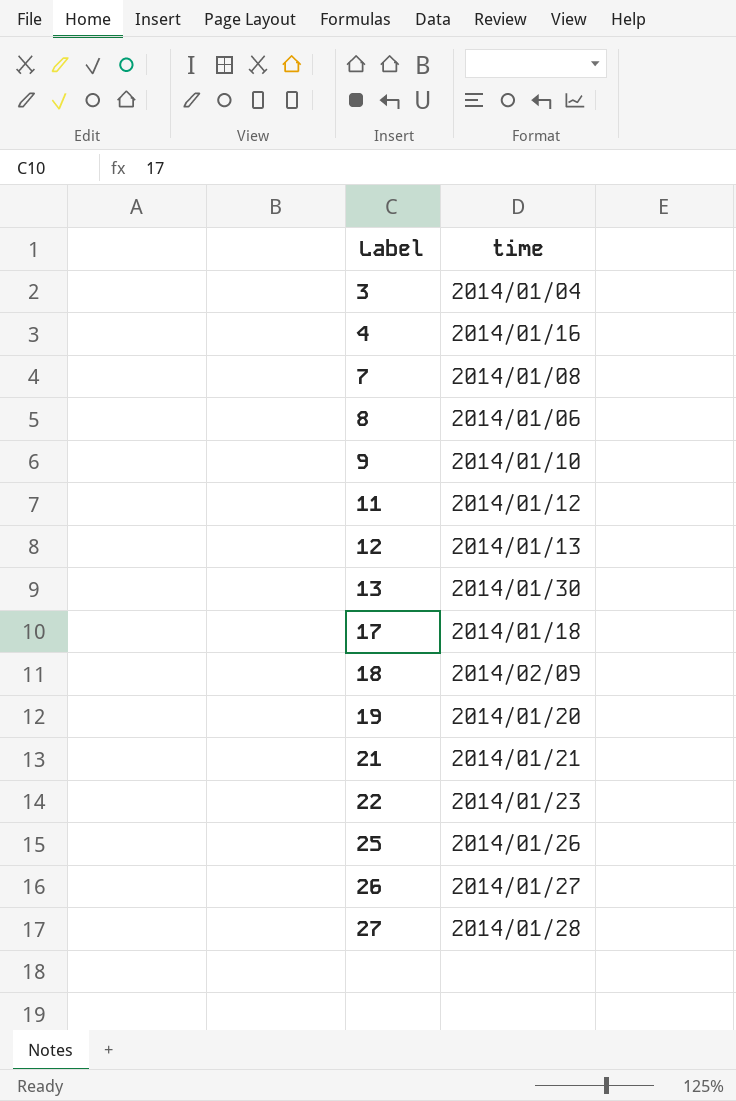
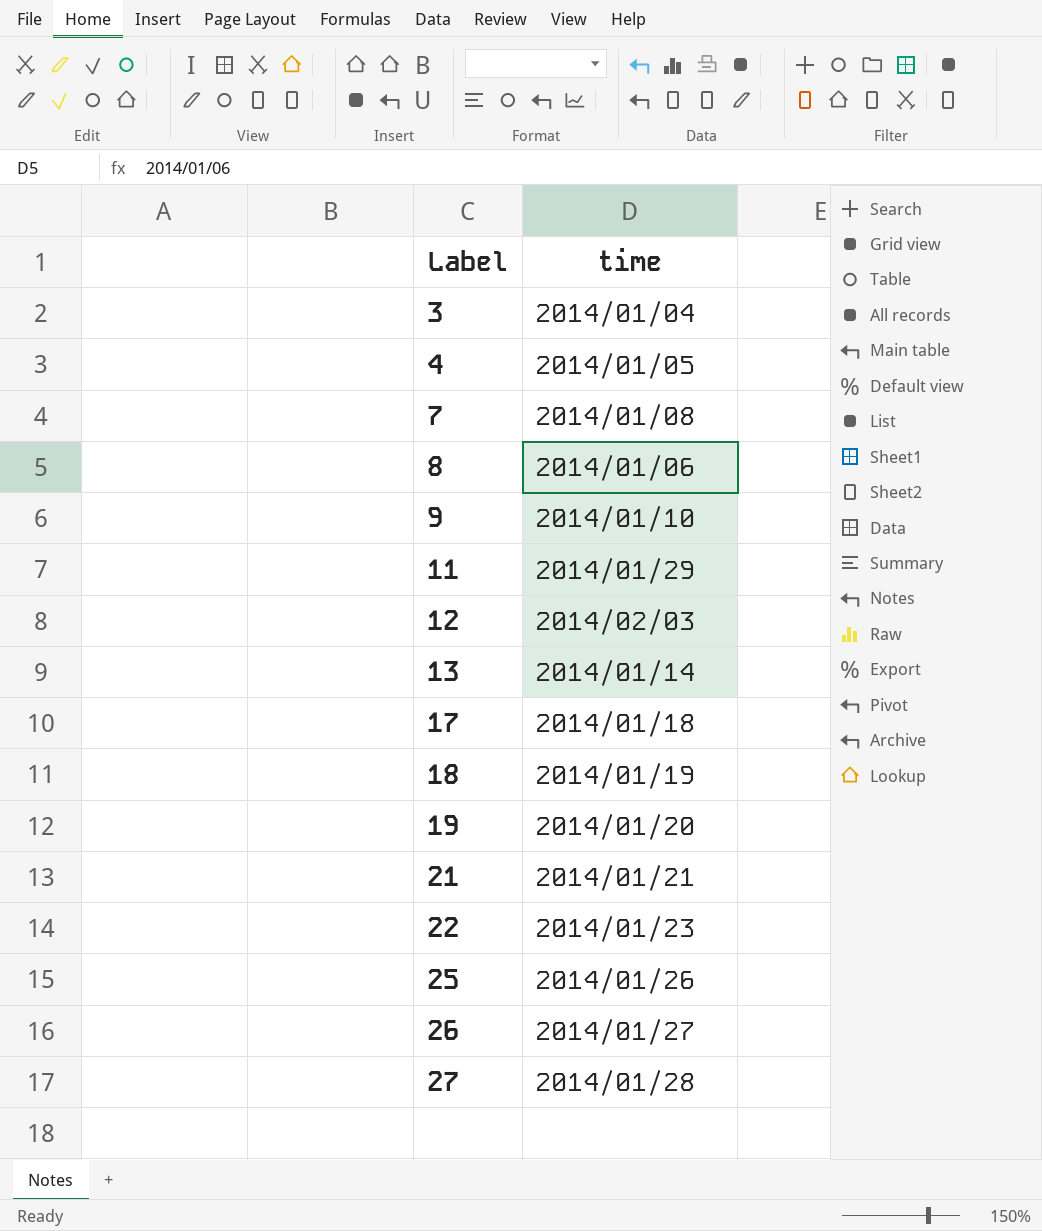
4 | time: 2014/01/16 -> 2014/01/05
11 | time: 2014/01/12 -> 2014/01/29
12 | time: 2014/01/13 -> 2014/02/03
13 | time: 2014/01/30 -> 2014/01/14
18 | time: 2014/02/09 -> 2014/01/19

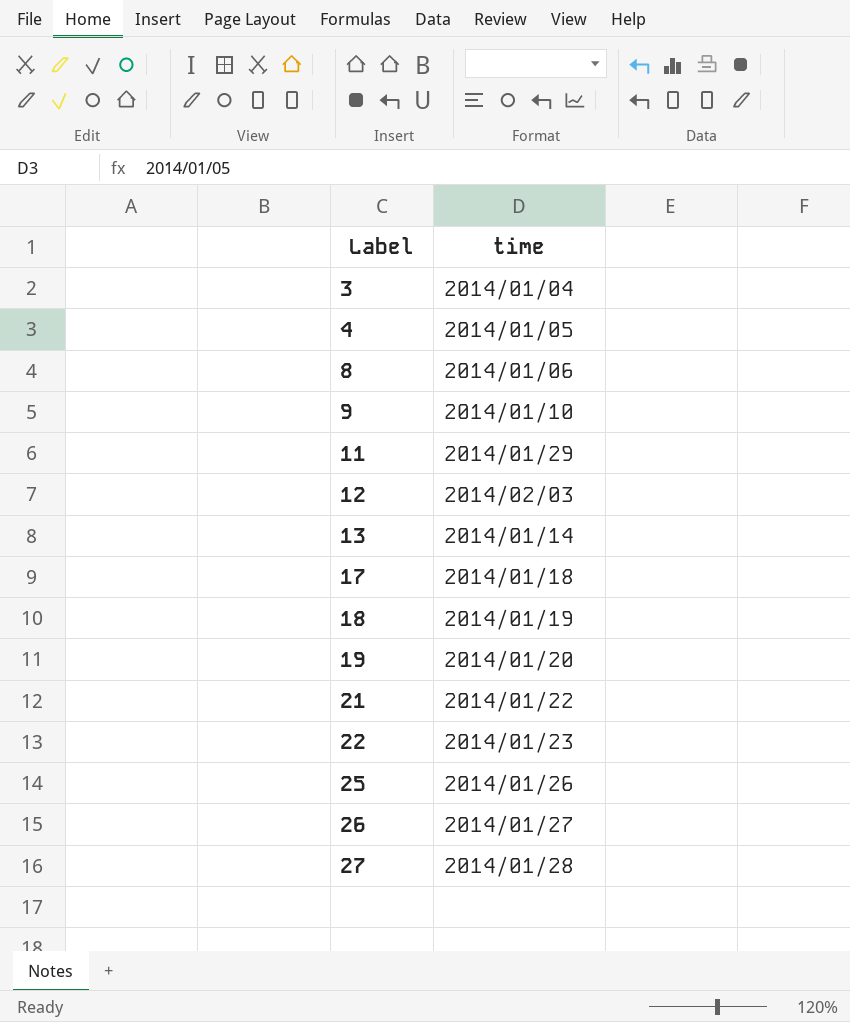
row 7: 2014/01/08 -> none
21 | time: 2014/01/21 -> 2014/01/22

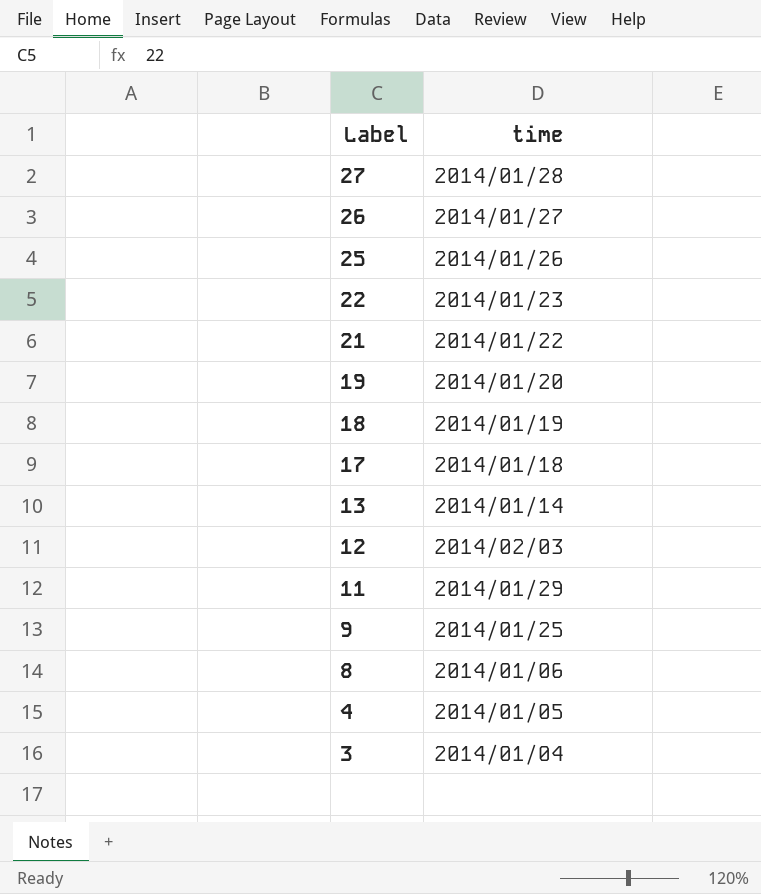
row order: Label ascending -> Label descending
9 | time: 2014/01/10 -> 2014/01/25

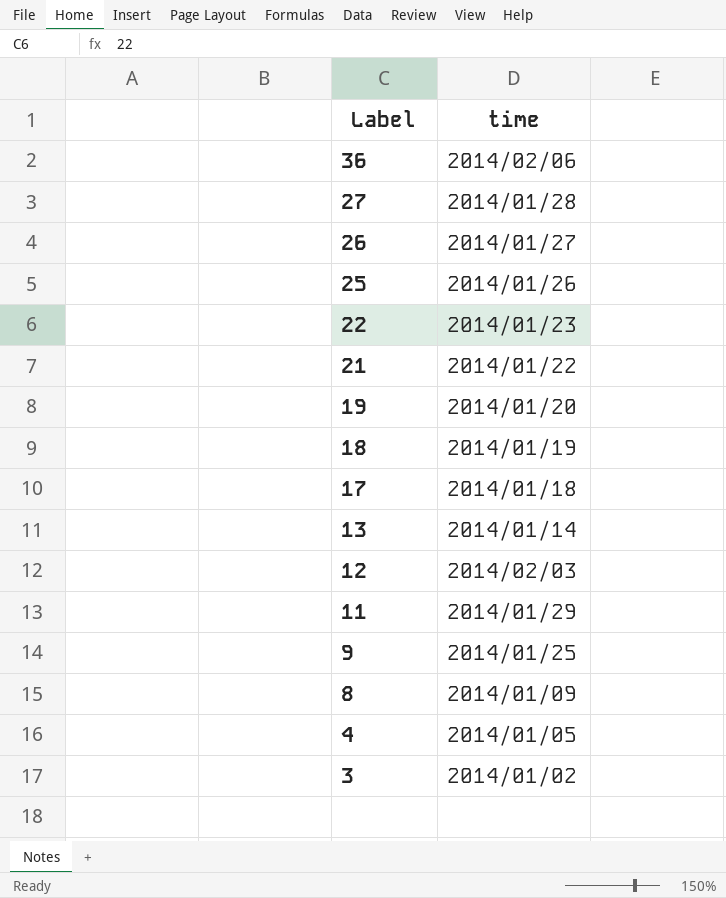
row 36: none -> 2014/02/06
8 | time: 2014/01/06 -> 2014/01/09
3 | time: 2014/01/04 -> 2014/01/02

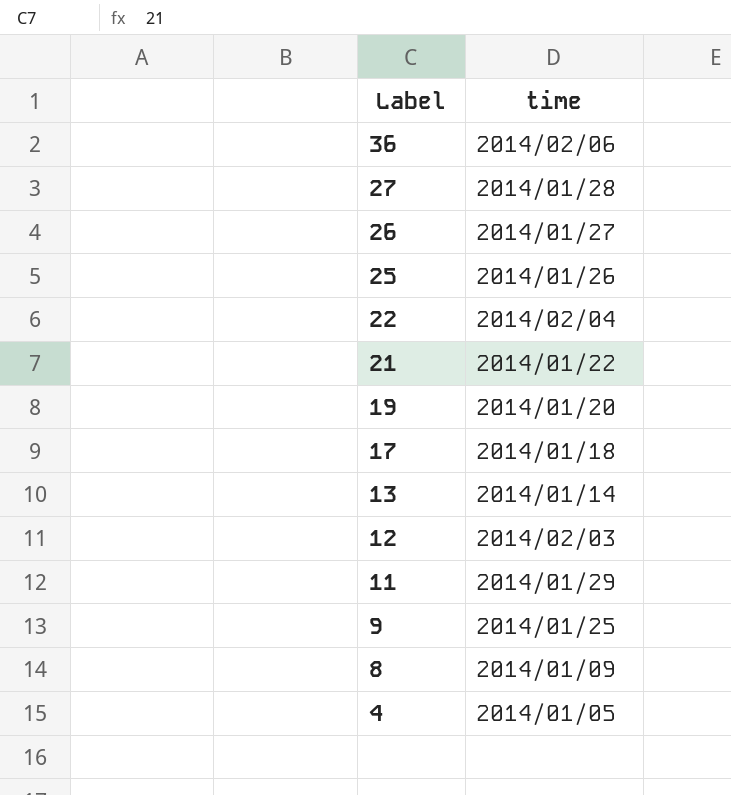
row 18: 2014/01/19 -> none
row 3: 2014/01/02 -> none
22 | time: 2014/01/23 -> 2014/02/04

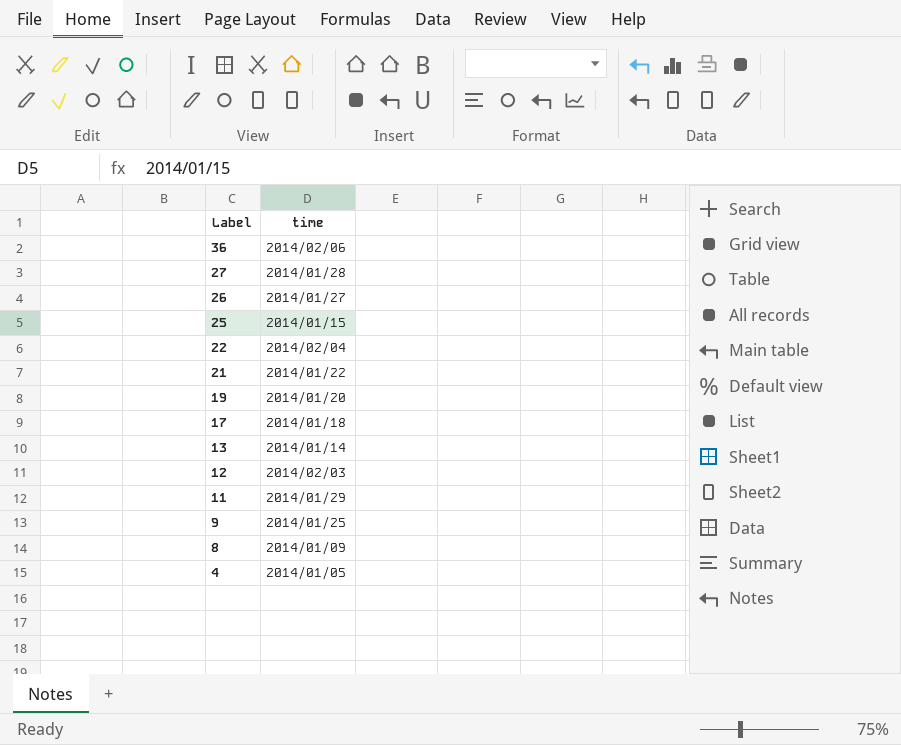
25 | time: 2014/01/26 -> 2014/01/15

